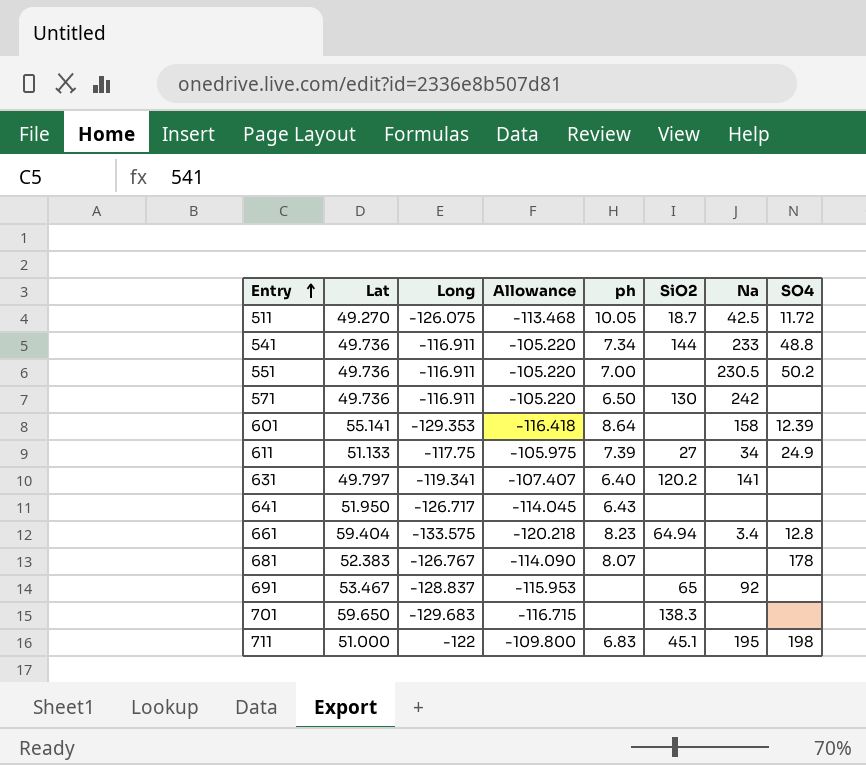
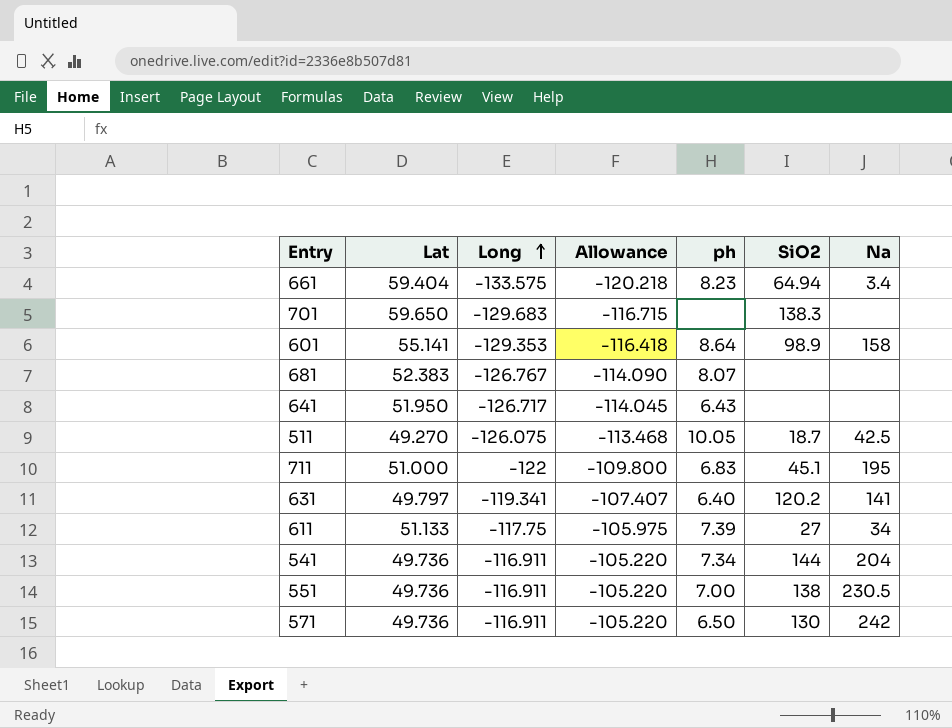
row order: Entry ascending -> Long ascending
column SO4 | position: 8 -> none
row 691: 53.467 | -128.837 | -115.953 | none | 65 | 92 | none -> none
601 | SiO2: none -> 98.9
541 | Na: 233 -> 204
551 | SiO2: none -> 138

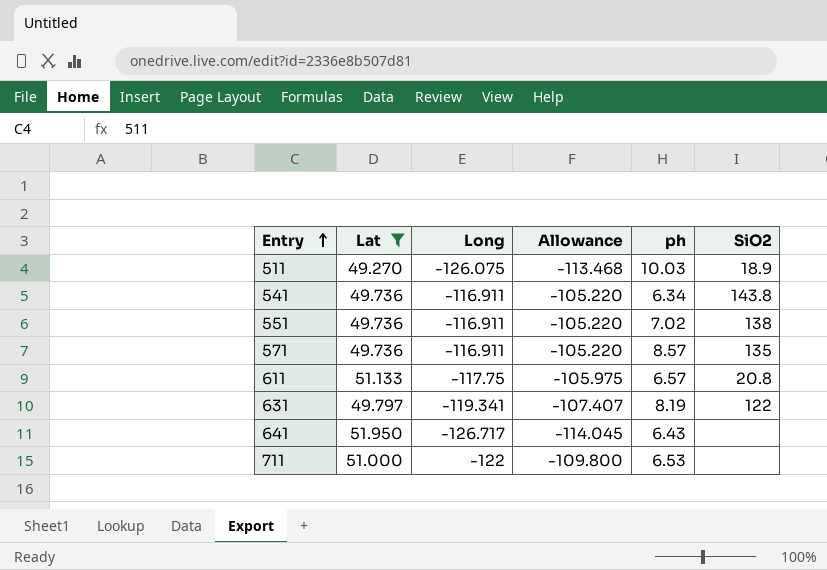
filter: none -> Lat <= 51.950
row order: Long ascending -> Entry ascending
column Na | position: 7 -> none
511 | ph: 10.05 -> 10.03
511 | SiO2: 18.7 -> 18.9
541 | ph: 7.34 -> 6.34
541 | SiO2: 144 -> 143.8
551 | ph: 7.00 -> 7.02
571 | ph: 6.50 -> 8.57
571 | SiO2: 130 -> 135
611 | ph: 7.39 -> 6.57
611 | SiO2: 27 -> 20.8
631 | ph: 6.40 -> 8.19
631 | SiO2: 120.2 -> 122
711 | ph: 6.83 -> 6.53
711 | SiO2: 45.1 -> none

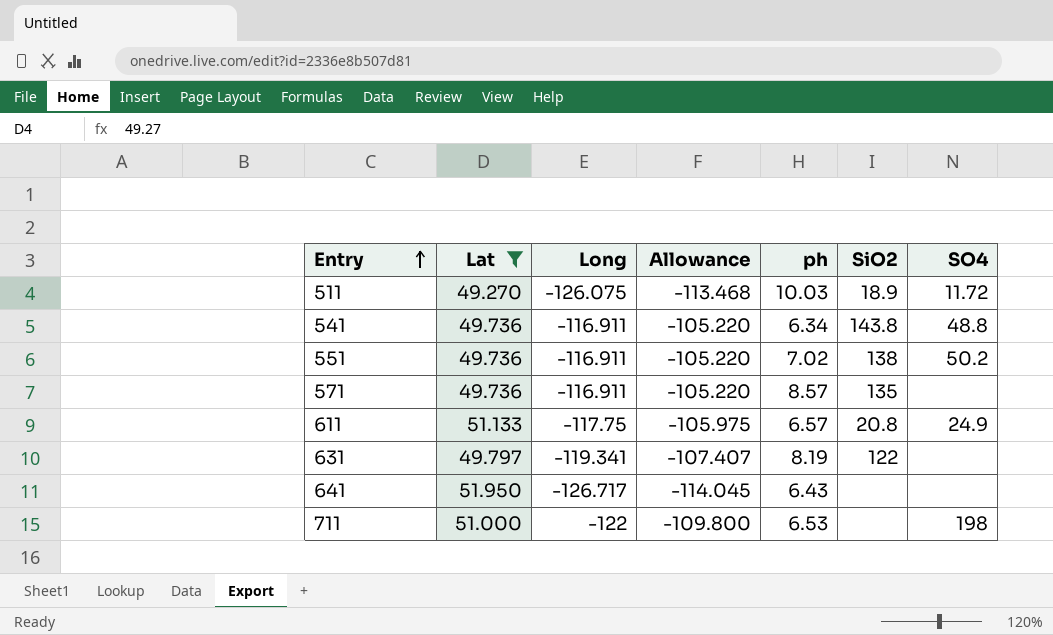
column SO4 | position: none -> 7

